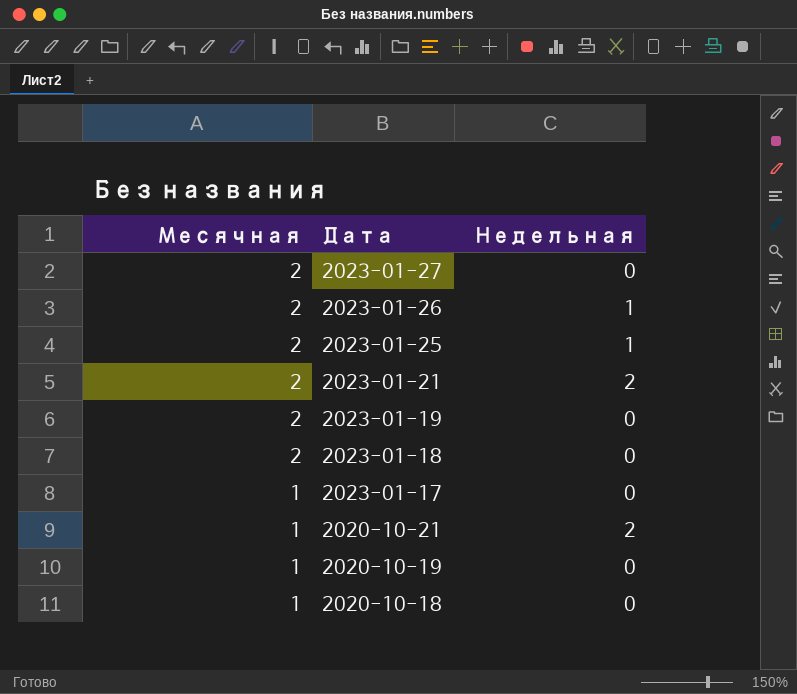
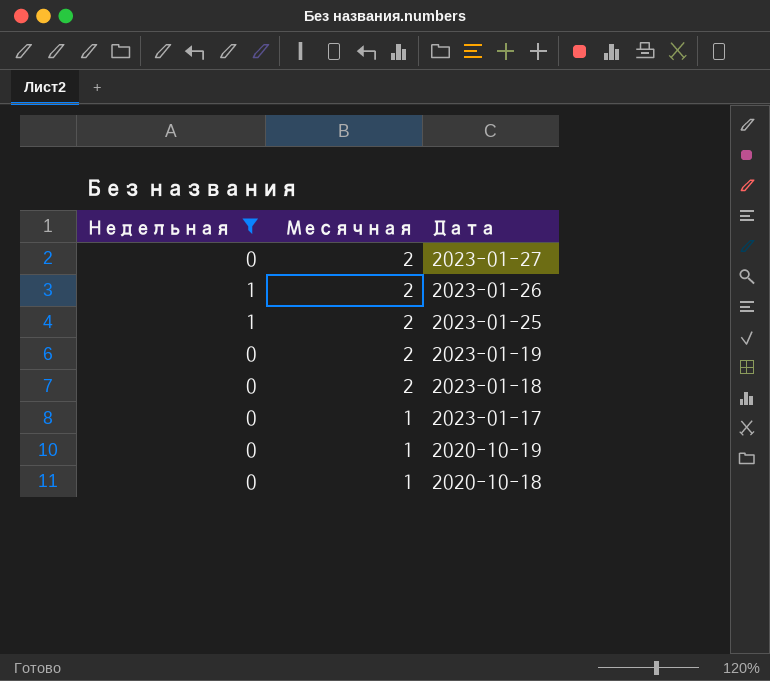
filter: none -> Недельная != 2
column Недельная | position: 3 -> 1

